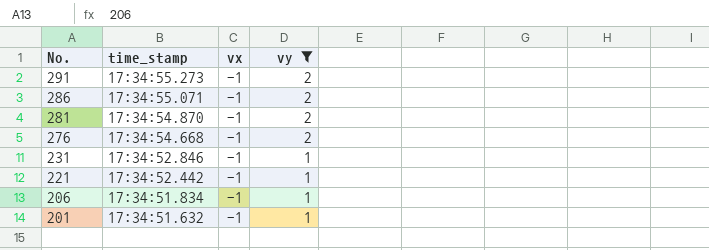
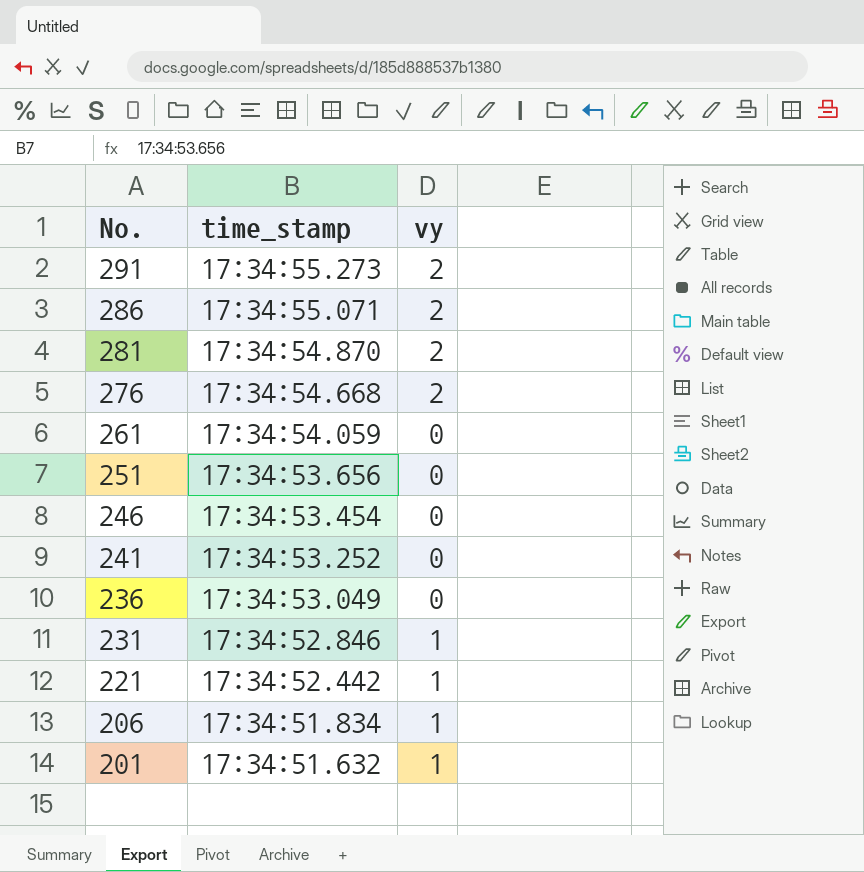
filter: vy != 0 -> none
column vx | position: 3 -> none

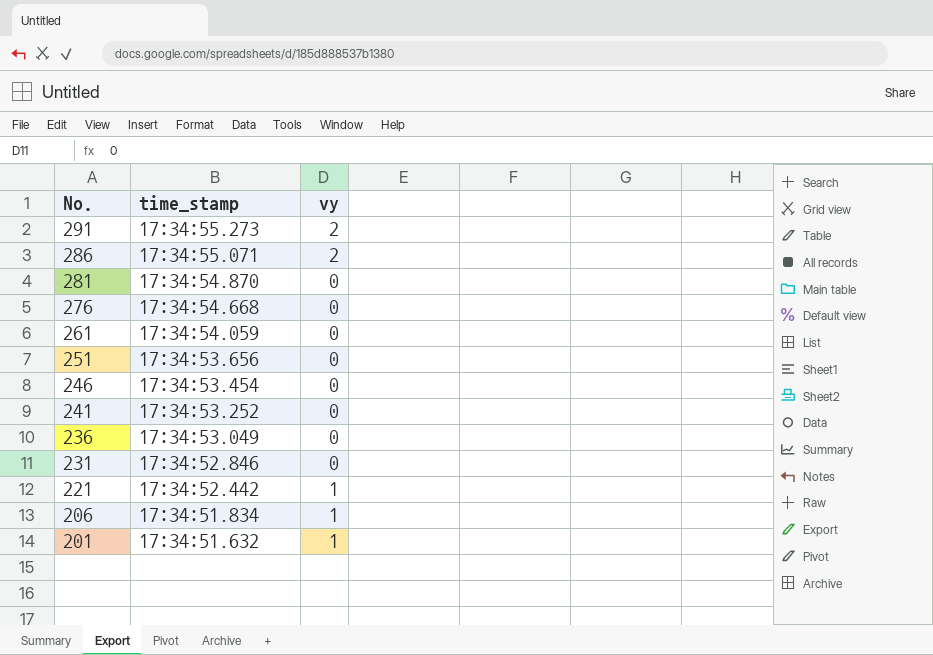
281 | vy: 2 -> 0
276 | vy: 2 -> 0
231 | vy: 1 -> 0

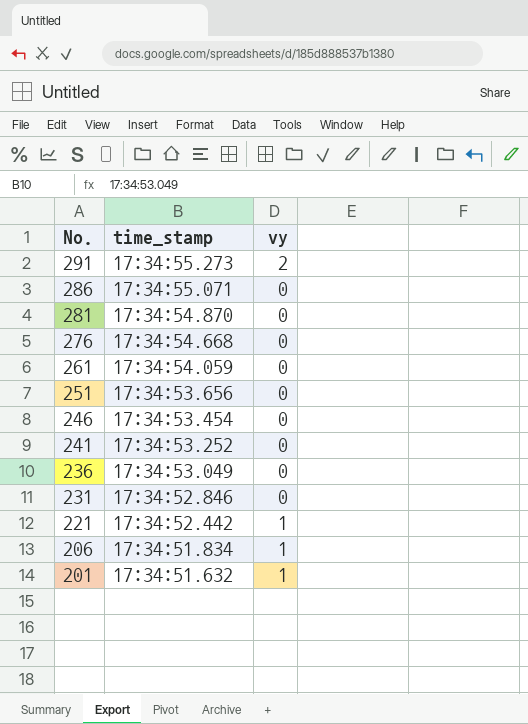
286 | vy: 2 -> 0

